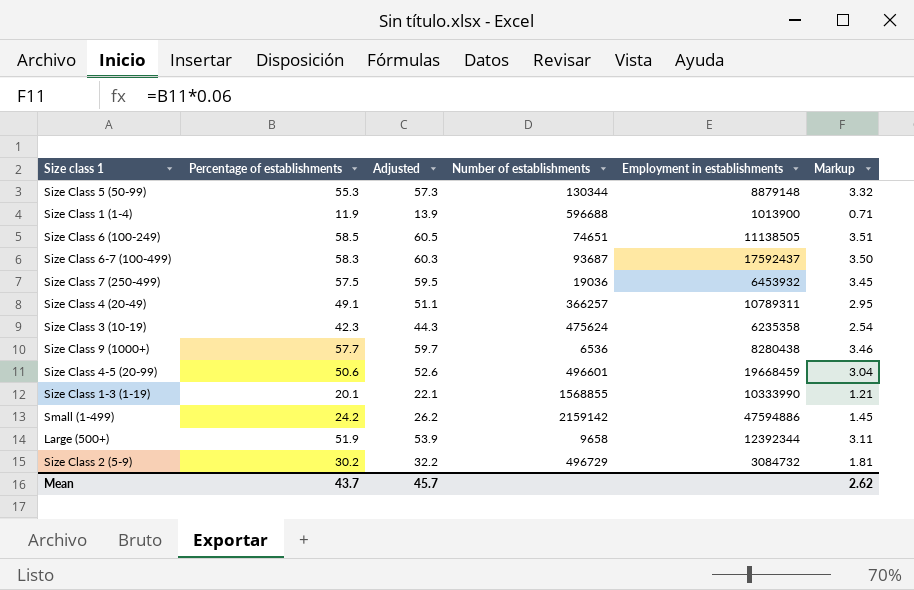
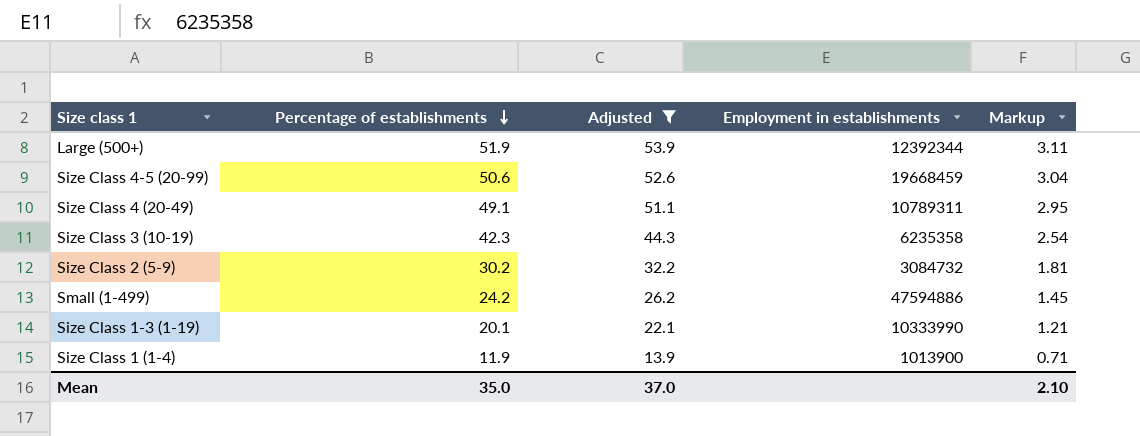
filter: none -> Adjusted <= 53.9
row order: none -> Percentage of establishments descending
column Number of establishments | position: 4 -> none
Mean | Percentage of establishments: 43.7 -> 35.0
Mean | Adjusted: 45.7 -> 37.0
Mean | Markup: 2.62 -> 2.10

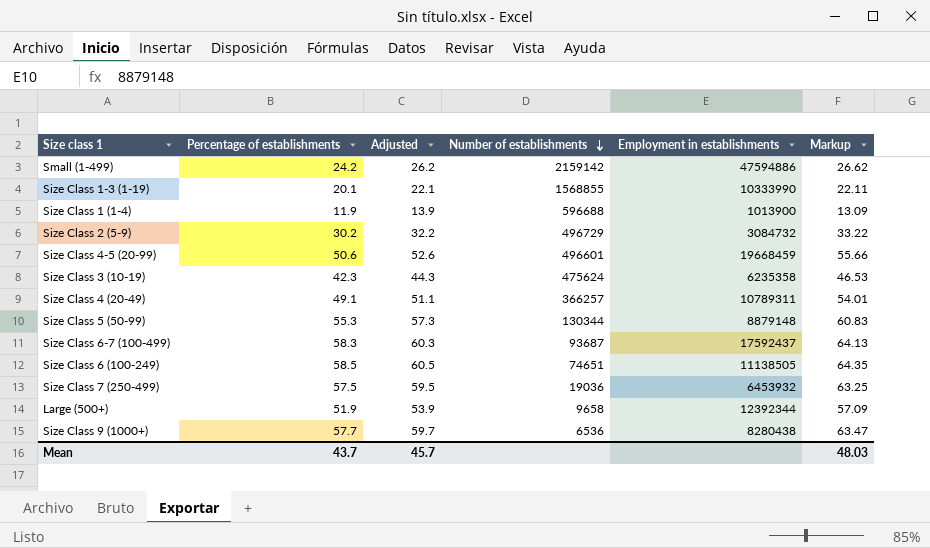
filter: Adjusted <= 53.9 -> none
row order: Percentage of establishments descending -> Number of establishments descending
column Number of establishments | position: none -> 4
column Markup | formula: [Percentage of establishments] * 0.06 -> [Percentage of establishments] * 1.1
Mean | Percentage of establishments: 35.0 -> 43.7
Mean | Adjusted: 37.0 -> 45.7
Mean | Markup: 2.10 -> 48.03

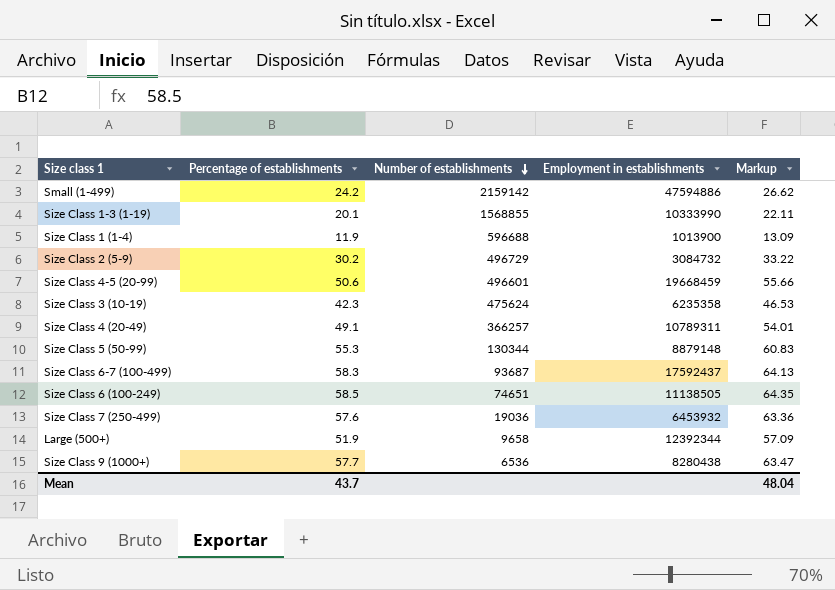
column Adjusted | formula: [Percentage of establishments] + 2 -> none
Size Class 7 (250-499) | Percentage of establishments: 57.5 -> 57.6
Size Class 7 (250-499) | Markup: 63.25 -> 63.36
Mean | Markup: 48.03 -> 48.04

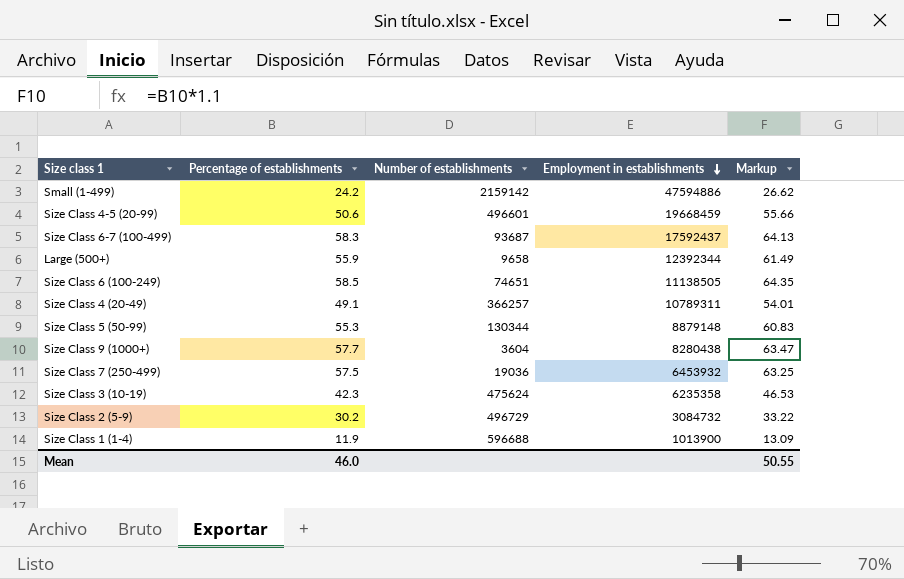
row order: Number of establishments descending -> Employment in establishments descending
row Size Class 1-3 (1-19): 20.1 | 1568855 | 10333990 | 22.11 -> none
Large (500+) | Percentage of establishments: 51.9 -> 55.9
Large (500+) | Markup: 57.09 -> 61.49
Size Class 9 (1000+) | Number of establishments: 6536 -> 3604
Size Class 7 (250-499) | Percentage of establishments: 57.6 -> 57.5
Size Class 7 (250-499) | Markup: 63.36 -> 63.25
Mean | Percentage of establishments: 43.7 -> 46.0
Mean | Markup: 48.04 -> 50.55

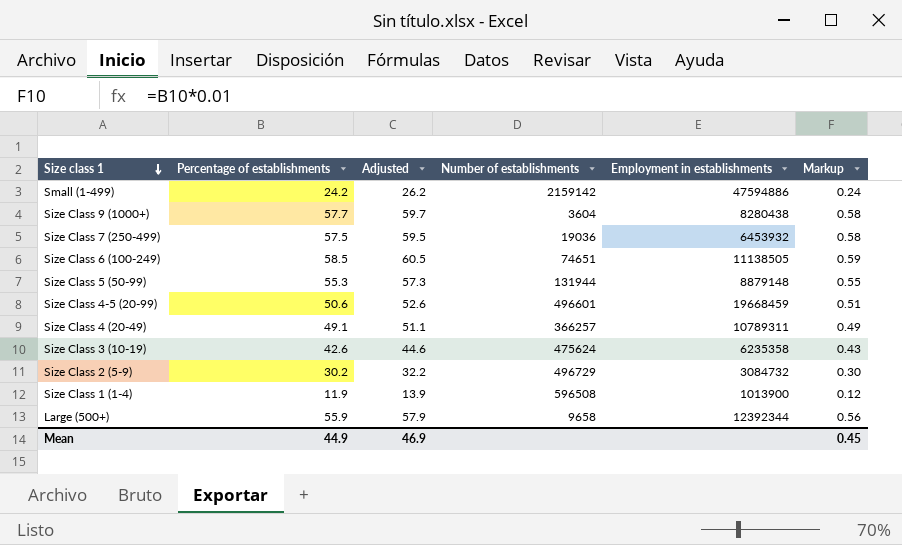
row order: Employment in establishments descending -> Size class 1 descending
column Adjusted | formula: none -> [Percentage of establishments] + 2
column Markup | formula: [Percentage of establishments] * 1.1 -> [Percentage of establishments] * 0.01
row Size Class 6-7 (100-499): 58.3 | 93687 | 17592437 | 64.13 -> none
Size Class 5 (50-99) | Number of establishments: 130344 -> 131944
Size Class 3 (10-19) | Percentage of establishments: 42.3 -> 42.6
Size Class 1 (1-4) | Number of establishments: 596688 -> 596508
Mean | Percentage of establishments: 46.0 -> 44.9
Mean | Markup: 50.55 -> 0.45

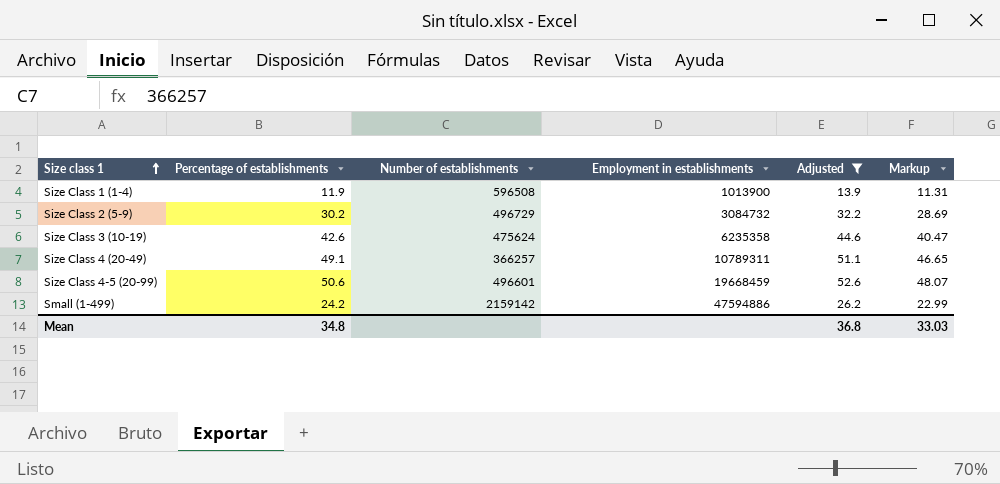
filter: none -> Adjusted <= 52.6
row order: Size class 1 descending -> Size class 1 ascending
column Adjusted | position: 3 -> 5
column Markup | formula: [Percentage of establishments] * 0.01 -> [Percentage of establishments] * 0.95
Mean | Percentage of establishments: 44.9 -> 34.8
Mean | Adjusted: 46.9 -> 36.8
Mean | Markup: 0.45 -> 33.03

